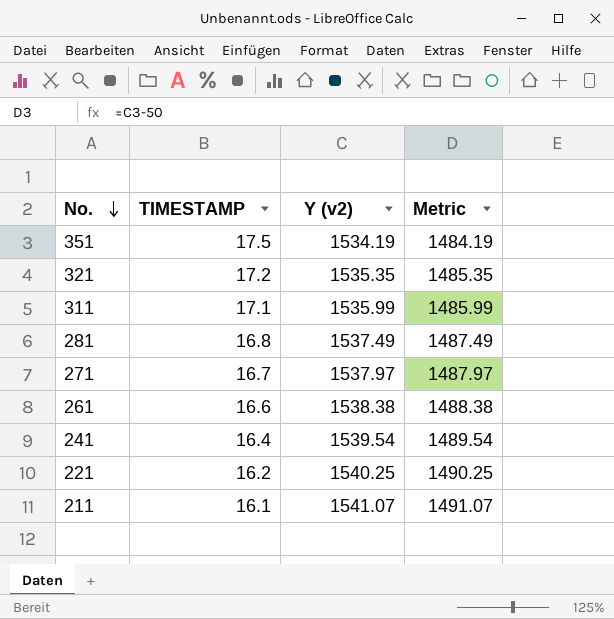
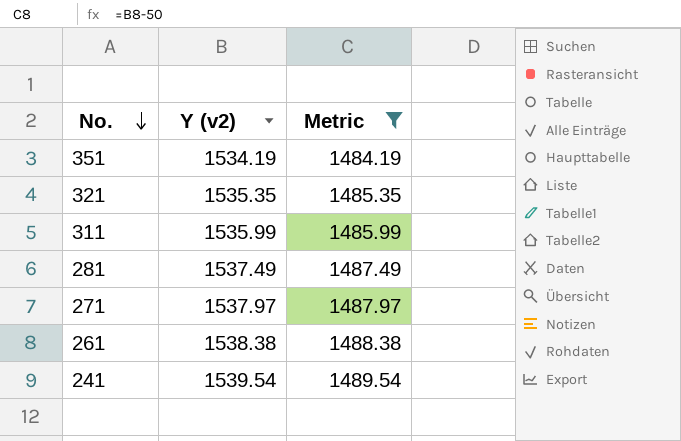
filter: none -> Metric <= 1489.54
column TIMESTAMP | position: 2 -> none

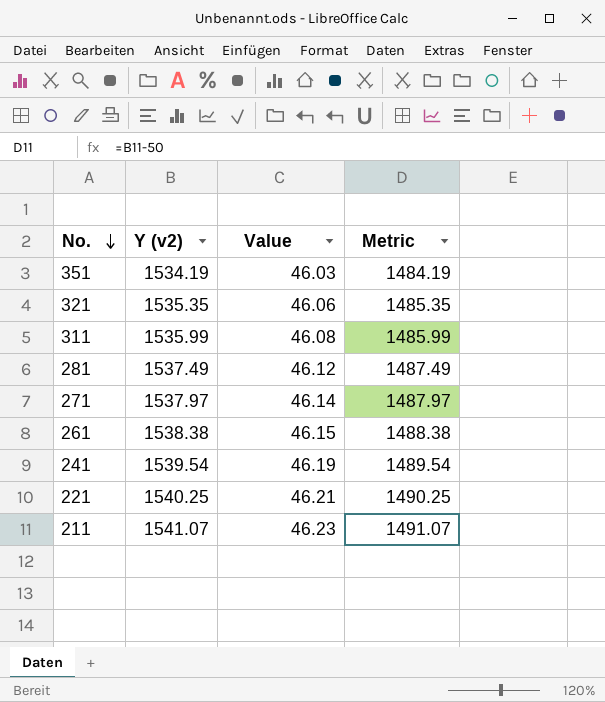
filter: Metric <= 1489.54 -> none
column Value | formula: none -> [Y (v2)] * 0.03

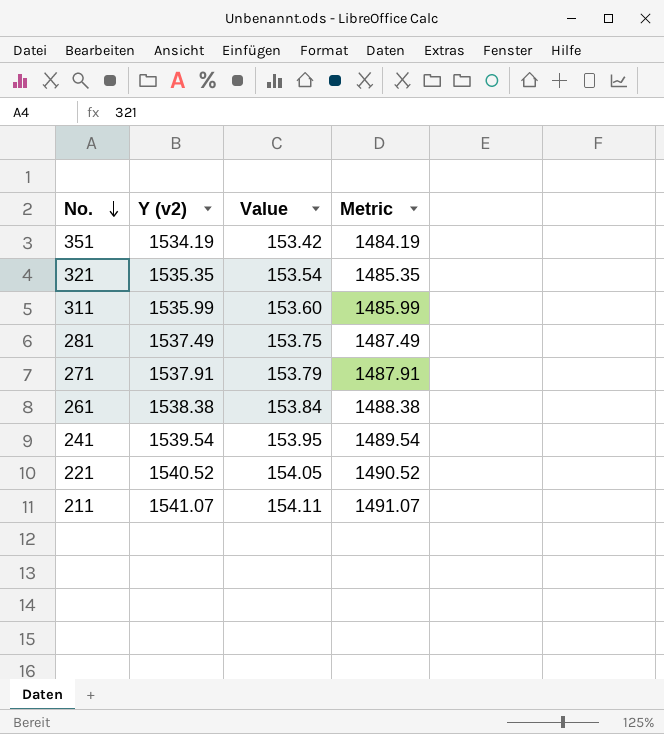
column Value | formula: [Y (v2)] * 0.03 -> [Y (v2)] * 0.1
271 | Y (v2): 1537.97 -> 1537.91
271 | Metric: 1487.97 -> 1487.91
221 | Y (v2): 1540.25 -> 1540.52
221 | Metric: 1490.25 -> 1490.52

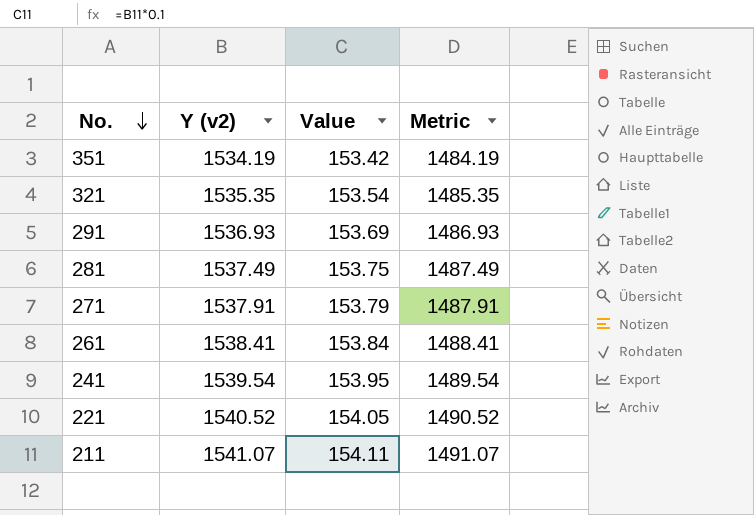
row 311: 1535.99 | 153.60 | 1485.99 -> none
row 291: none -> 1536.93 | 153.69 | 1486.93
261 | Y (v2): 1538.38 -> 1538.41
261 | Metric: 1488.38 -> 1488.41

